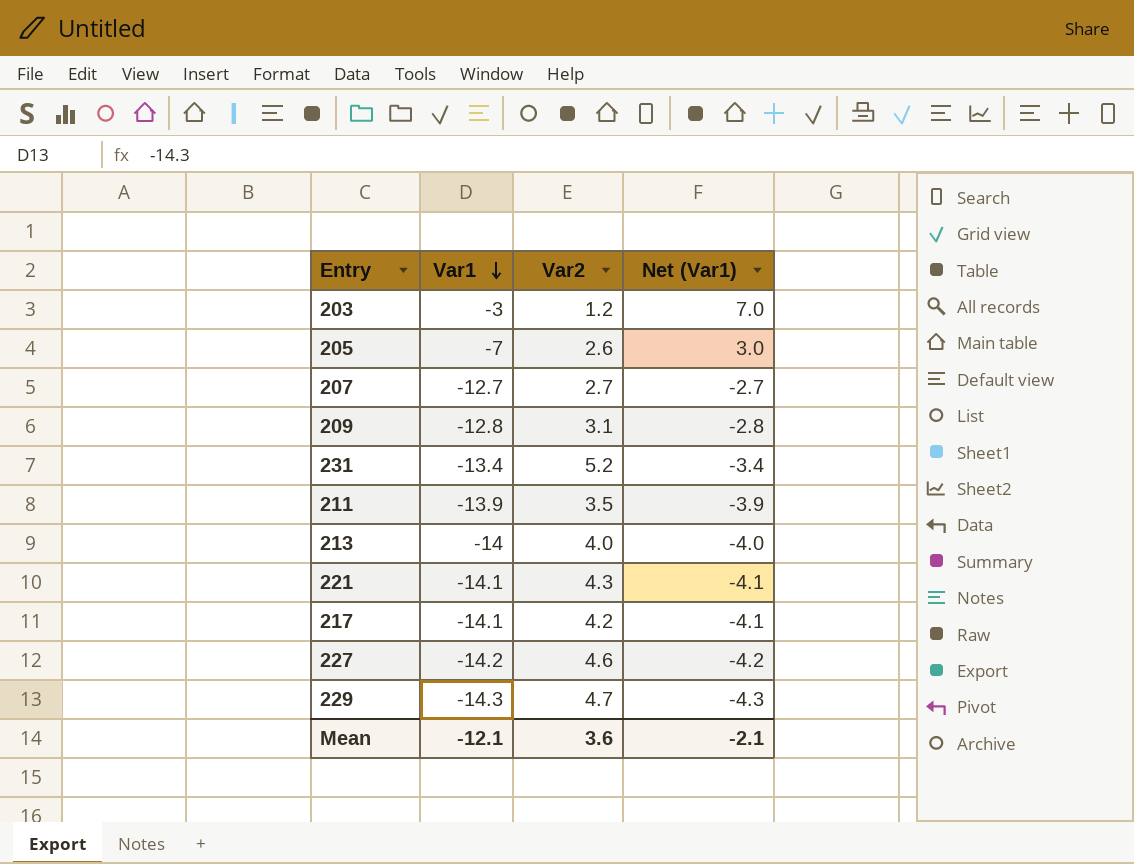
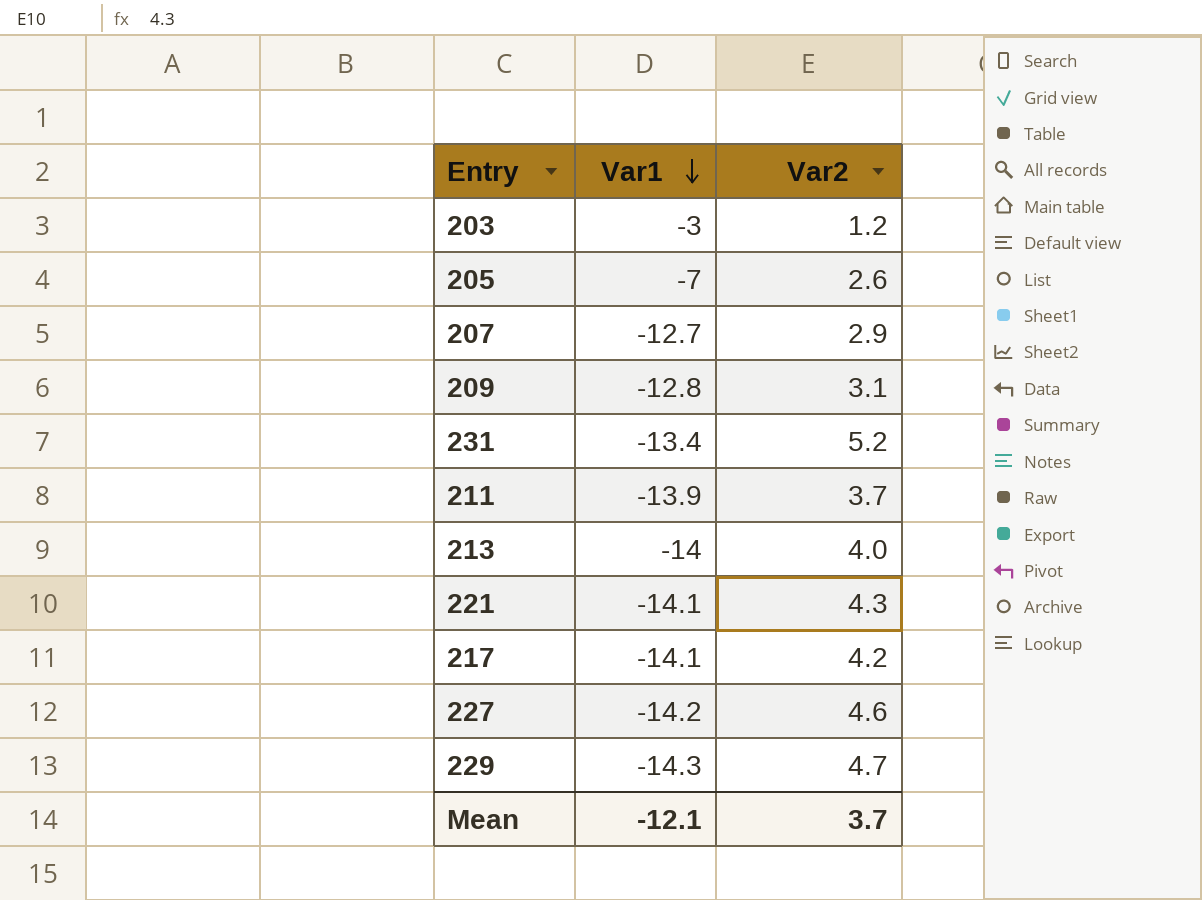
column Net (Var1) | formula: [Var1] + 10 -> none
207 | Var2: 2.7 -> 2.9
211 | Var2: 3.5 -> 3.7
Mean | Var2: 3.6 -> 3.7

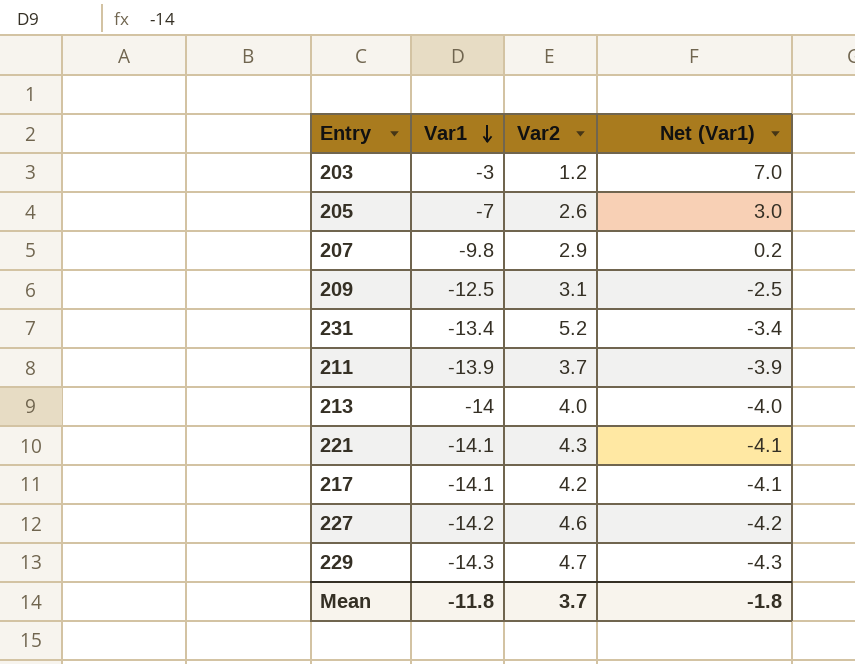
column Net (Var1) | formula: none -> [Var1] + 10
207 | Var1: -12.7 -> -9.8
209 | Var1: -12.8 -> -12.5
Mean | Var1: -12.1 -> -11.8

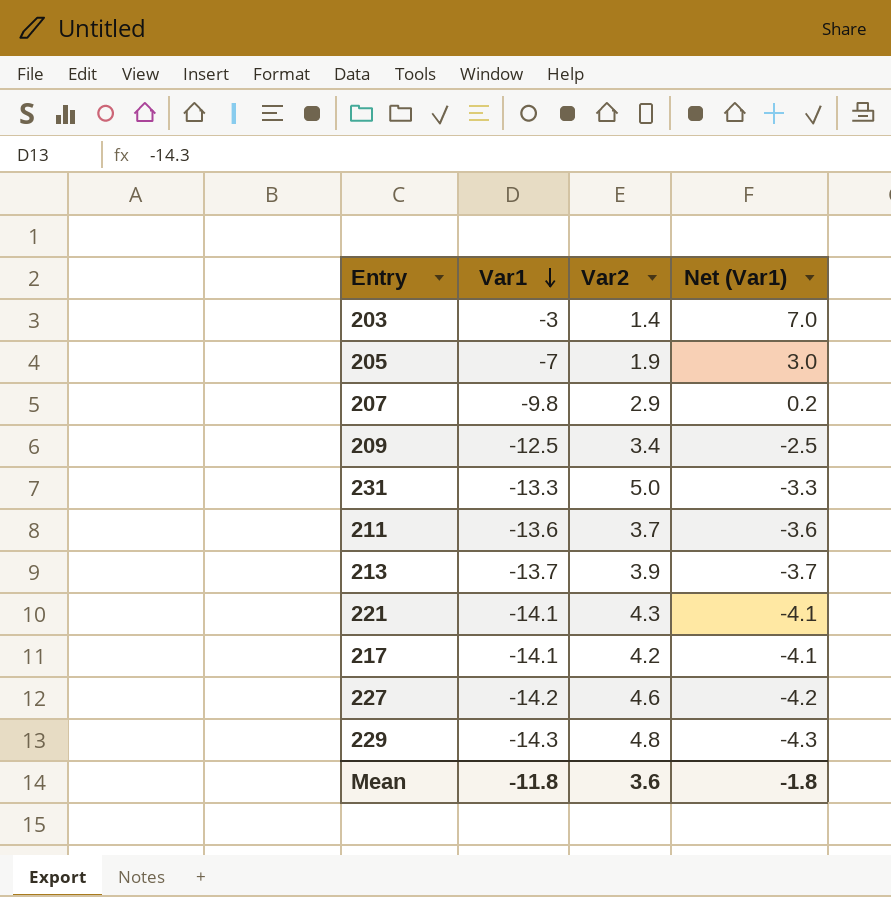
203 | Var2: 1.2 -> 1.4
205 | Var2: 2.6 -> 1.9
209 | Var2: 3.1 -> 3.4
231 | Var1: -13.4 -> -13.3
231 | Var2: 5.2 -> 5.0
231 | Net (Var1): -3.4 -> -3.3
211 | Var1: -13.9 -> -13.6
211 | Net (Var1): -3.9 -> -3.6
213 | Var1: -14 -> -13.7
213 | Var2: 4.0 -> 3.9
213 | Net (Var1): -4.0 -> -3.7
229 | Var2: 4.7 -> 4.8
Mean | Var2: 3.7 -> 3.6

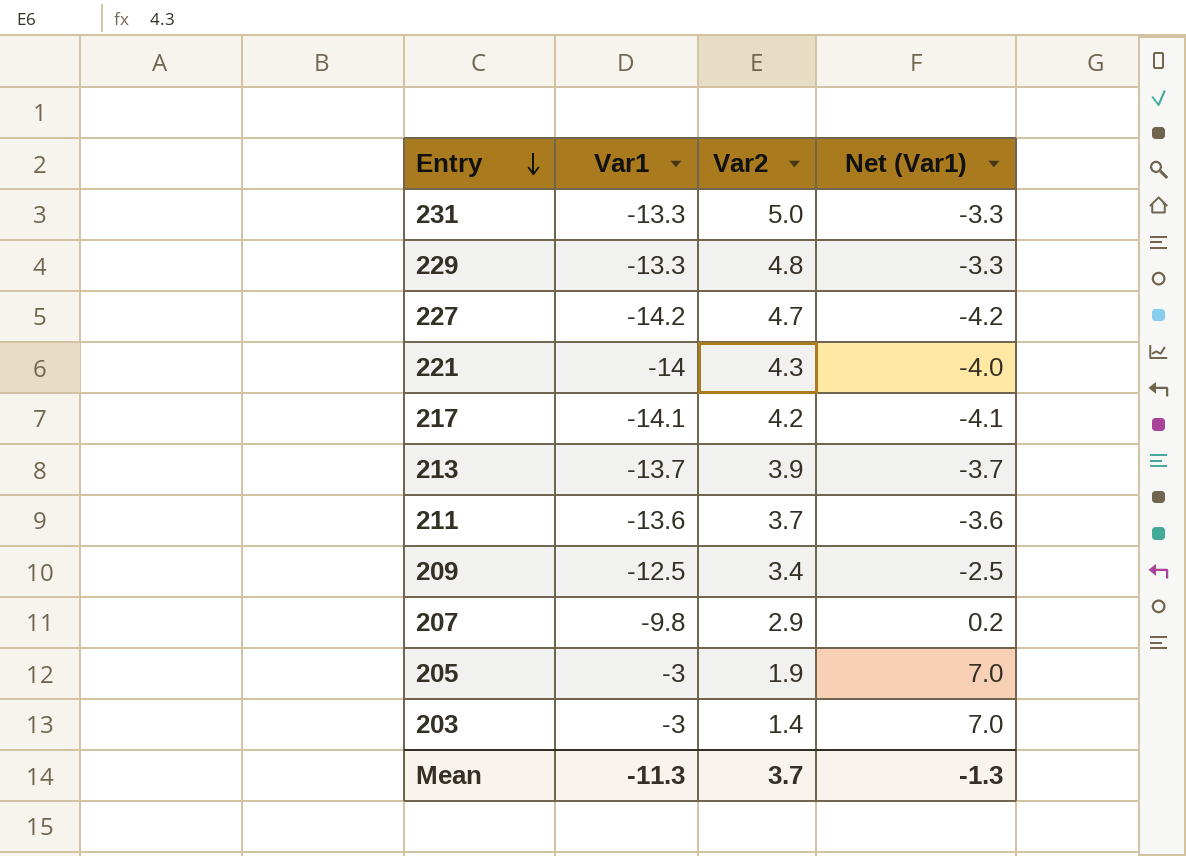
row order: Var1 descending -> Entry descending
229 | Var1: -14.3 -> -13.3
229 | Net (Var1): -4.3 -> -3.3
227 | Var2: 4.6 -> 4.7
221 | Var1: -14.1 -> -14
221 | Net (Var1): -4.1 -> -4.0
205 | Var1: -7 -> -3
205 | Net (Var1): 3.0 -> 7.0
Mean | Var1: -11.8 -> -11.3
Mean | Var2: 3.6 -> 3.7
Mean | Net (Var1): -1.8 -> -1.3

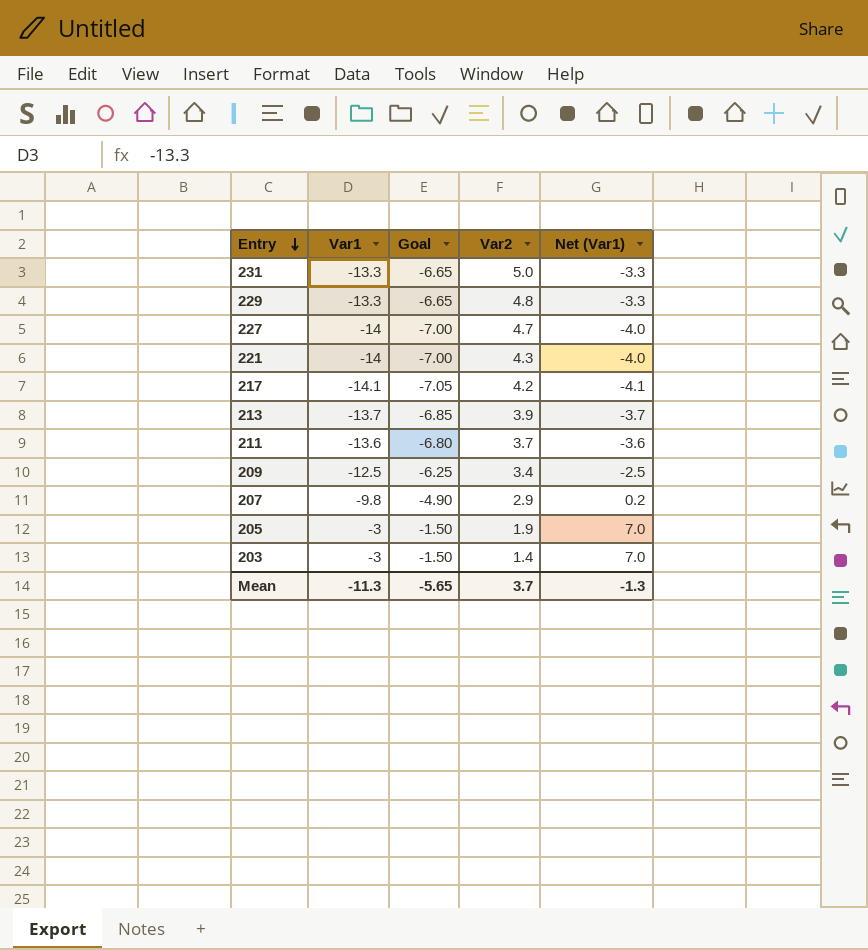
column Goal | formula: none -> [Var1] * 0.5
227 | Var1: -14.2 -> -14
227 | Net (Var1): -4.2 -> -4.0

